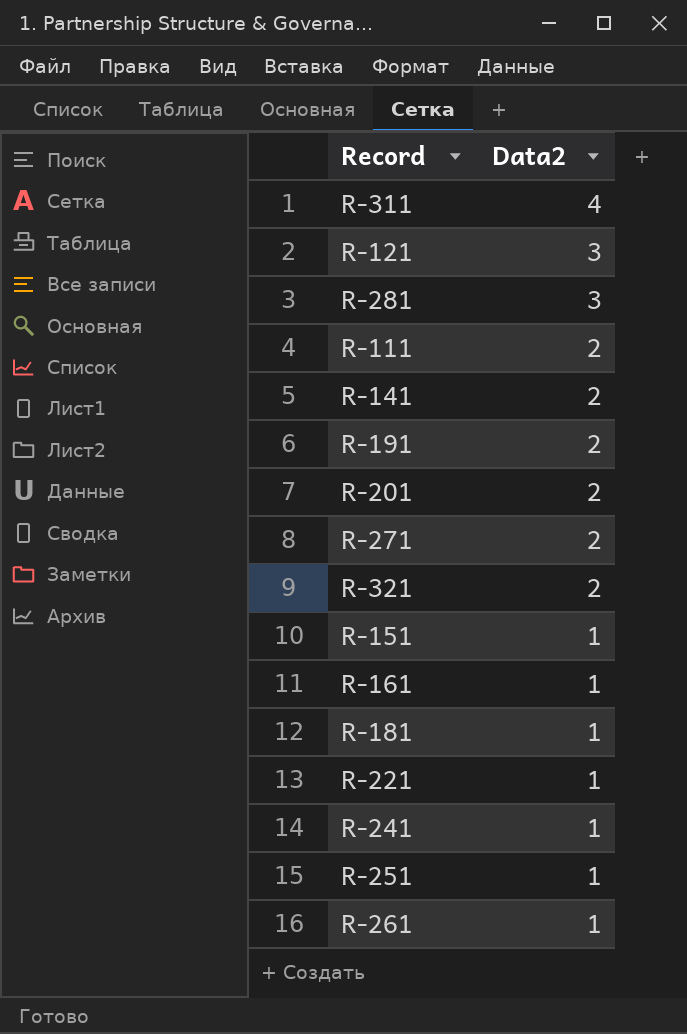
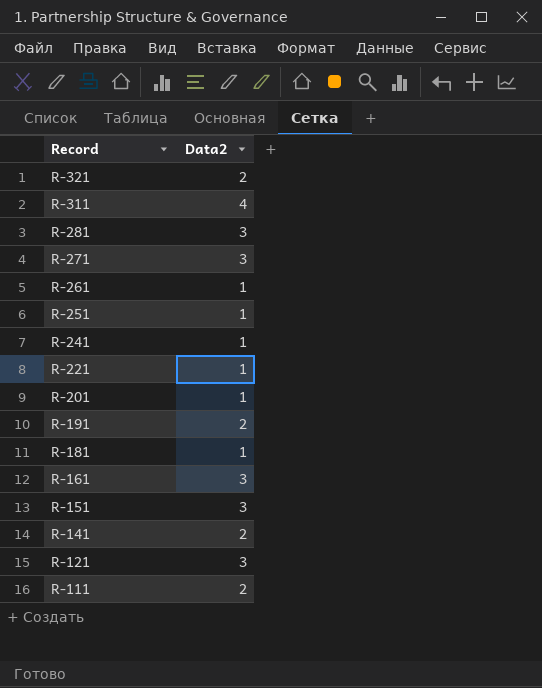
row order: Data2 descending -> Record descending
R-271 | Data2: 2 -> 3
R-201 | Data2: 2 -> 1
R-161 | Data2: 1 -> 3
R-151 | Data2: 1 -> 3

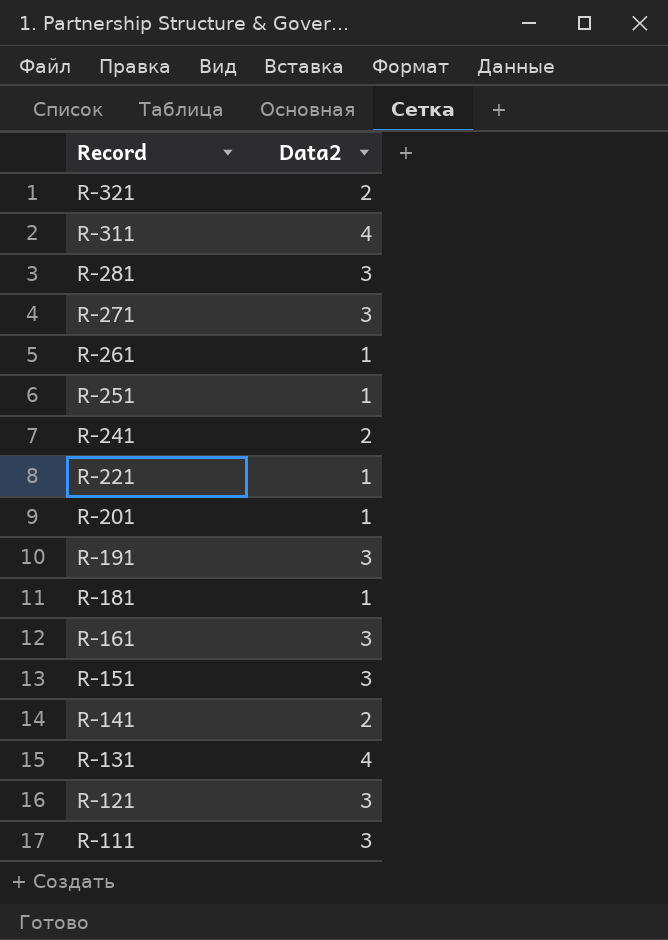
R-241 | Data2: 1 -> 2
R-191 | Data2: 2 -> 3
row R-131: none -> 4
R-111 | Data2: 2 -> 3

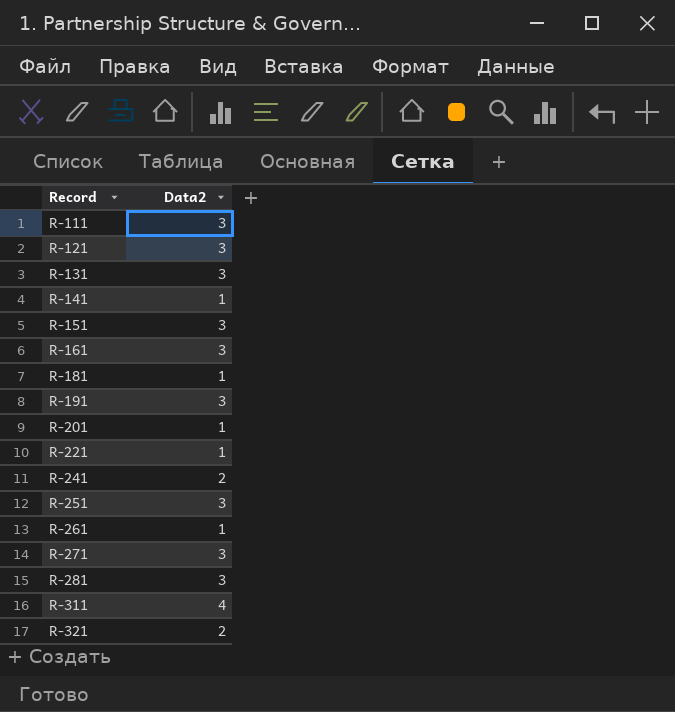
row order: Record descending -> Record ascending
R-131 | Data2: 4 -> 3
R-141 | Data2: 2 -> 1
R-251 | Data2: 1 -> 3

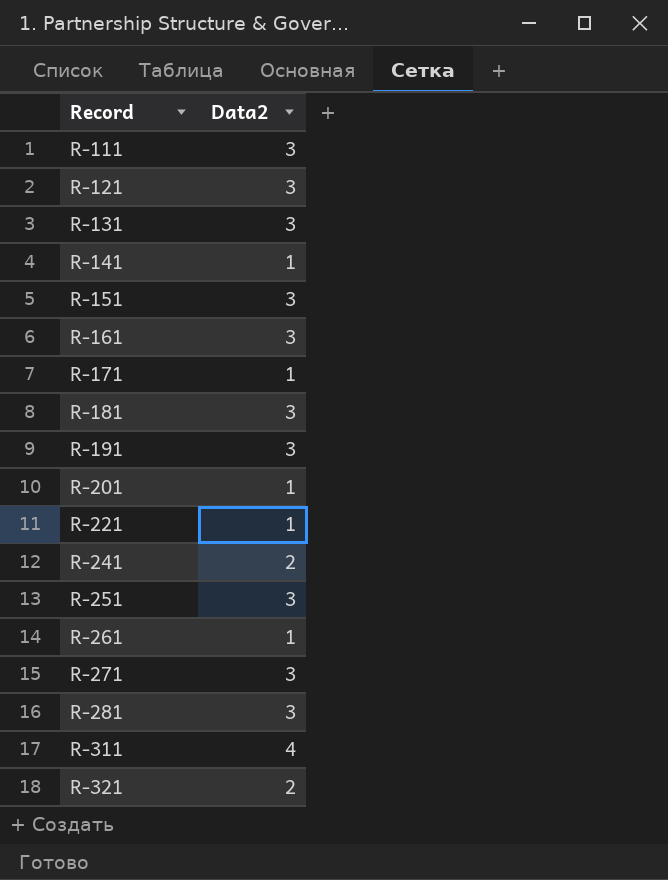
row R-171: none -> 1
R-181 | Data2: 1 -> 3

